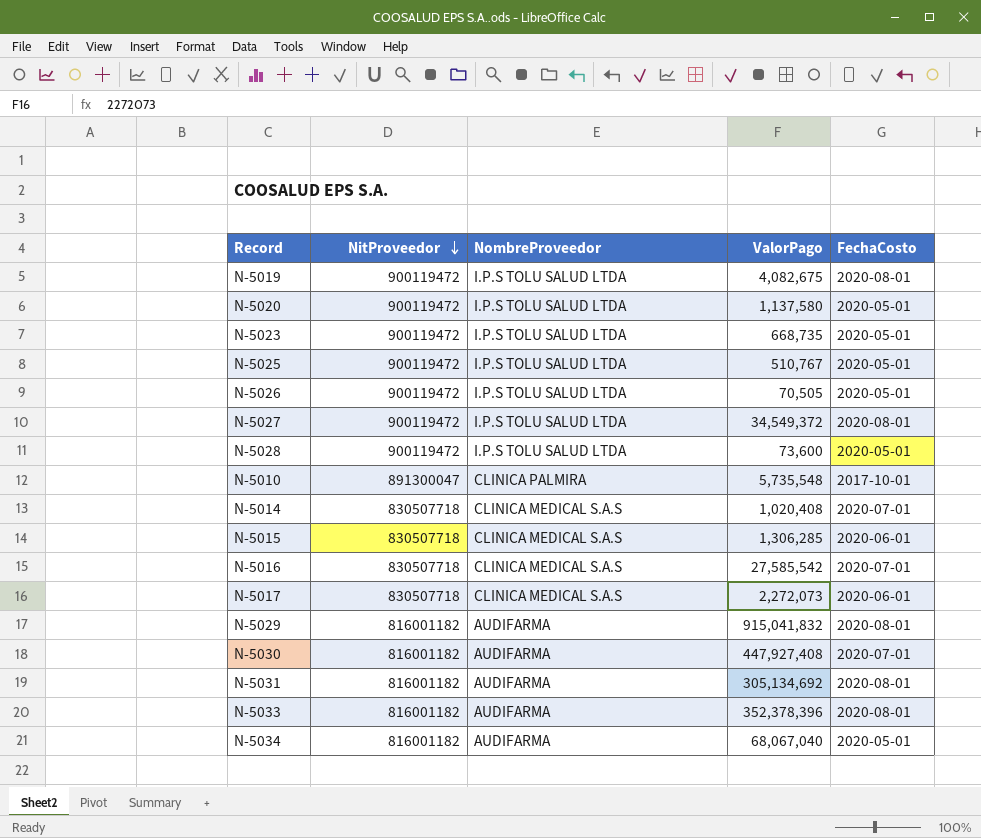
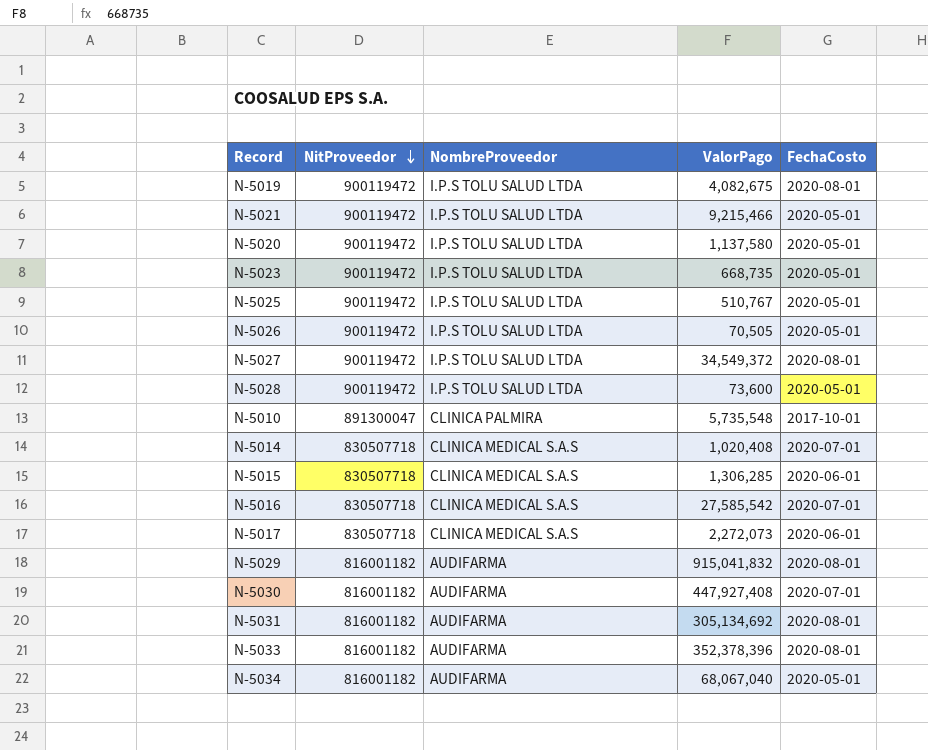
row N-5021: none -> 900119472 | I.P.S TOLU SALUD LTDA | 9,215,466 | 2020-05-01

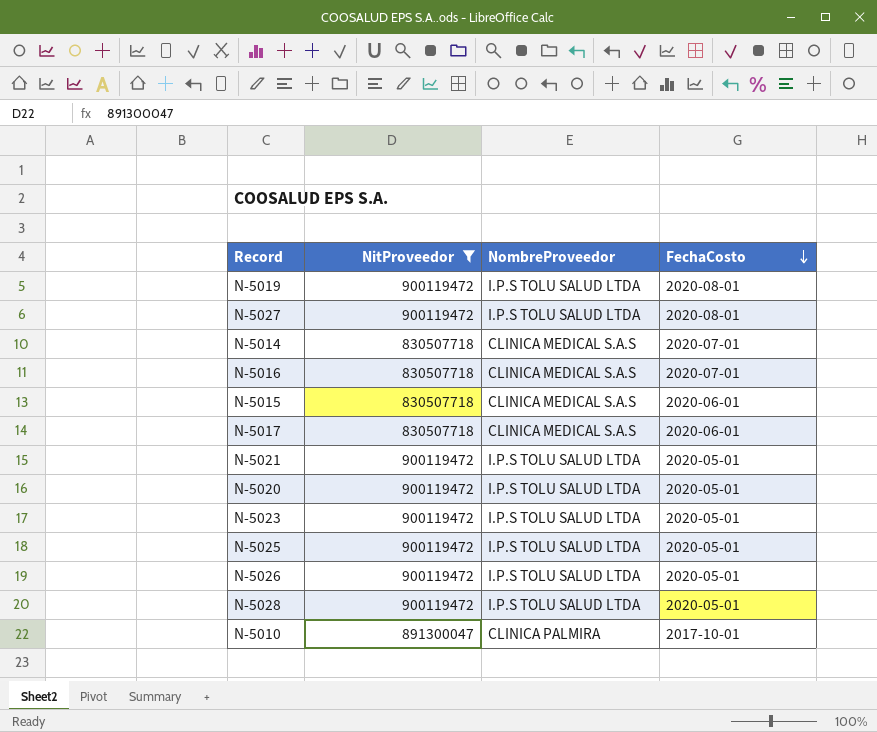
filter: none -> NitProveedor != 816001182
row order: NitProveedor descending -> FechaCosto descending
column ValorPago | position: 4 -> none

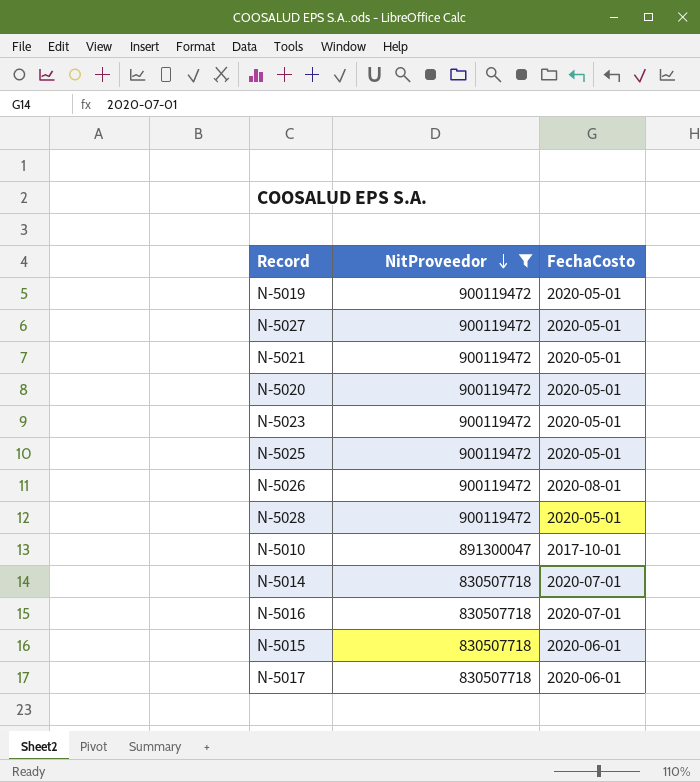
row order: FechaCosto descending -> NitProveedor descending
column NombreProveedor | position: 3 -> none
N-5019 | FechaCosto: 2020-08-01 -> 2020-05-01
N-5027 | FechaCosto: 2020-08-01 -> 2020-05-01
N-5026 | FechaCosto: 2020-05-01 -> 2020-08-01

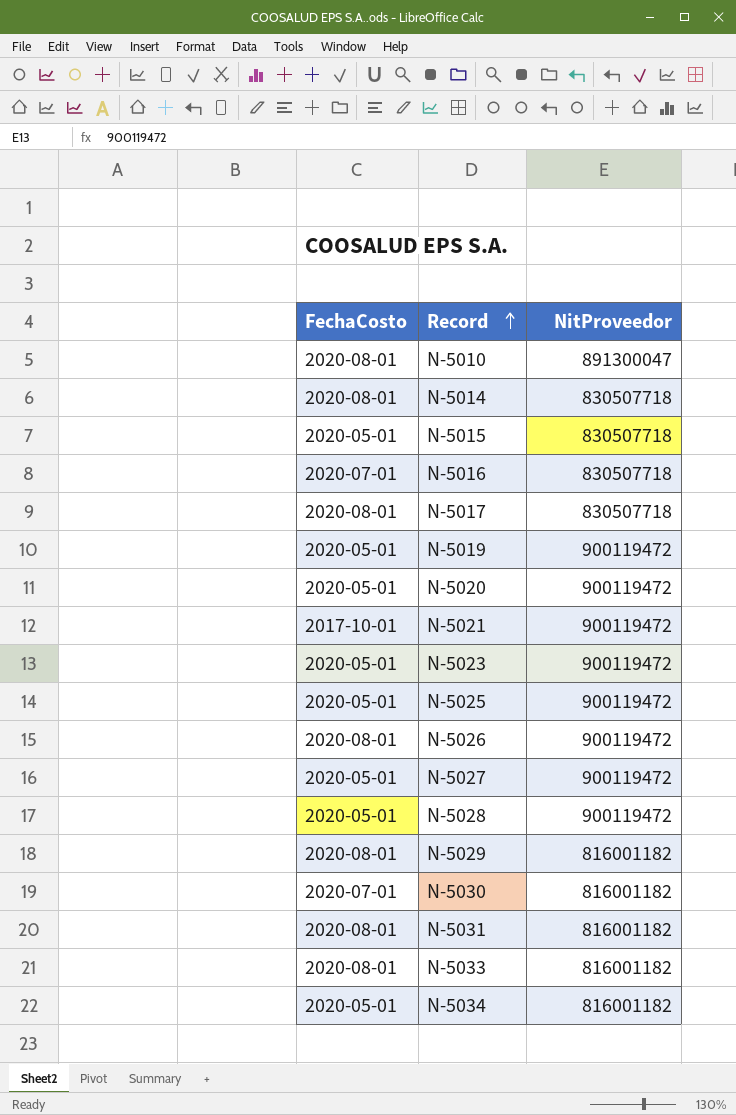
filter: NitProveedor != 816001182 -> none
row order: NitProveedor descending -> Record ascending
column FechaCosto | position: 3 -> 1
N-5010 | FechaCosto: 2017-10-01 -> 2020-08-01
N-5014 | FechaCosto: 2020-07-01 -> 2020-08-01
N-5015 | FechaCosto: 2020-06-01 -> 2020-05-01
N-5017 | FechaCosto: 2020-06-01 -> 2020-08-01
N-5021 | FechaCosto: 2020-05-01 -> 2017-10-01

